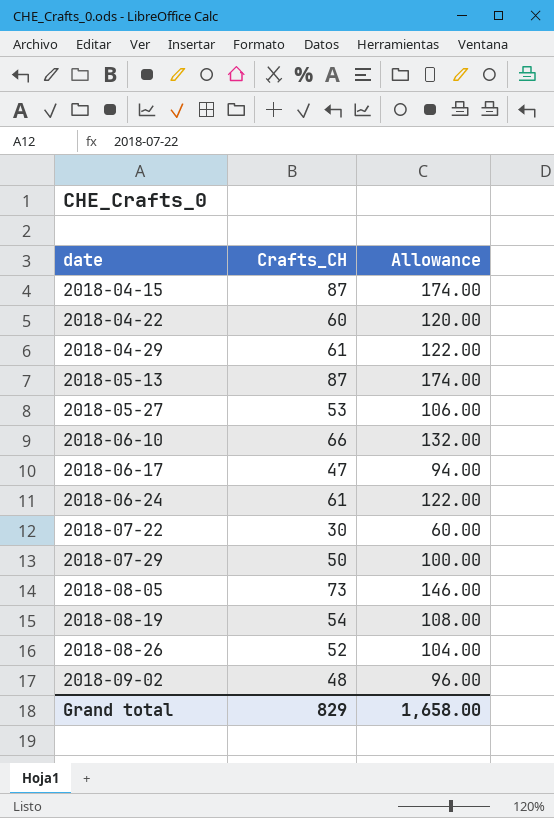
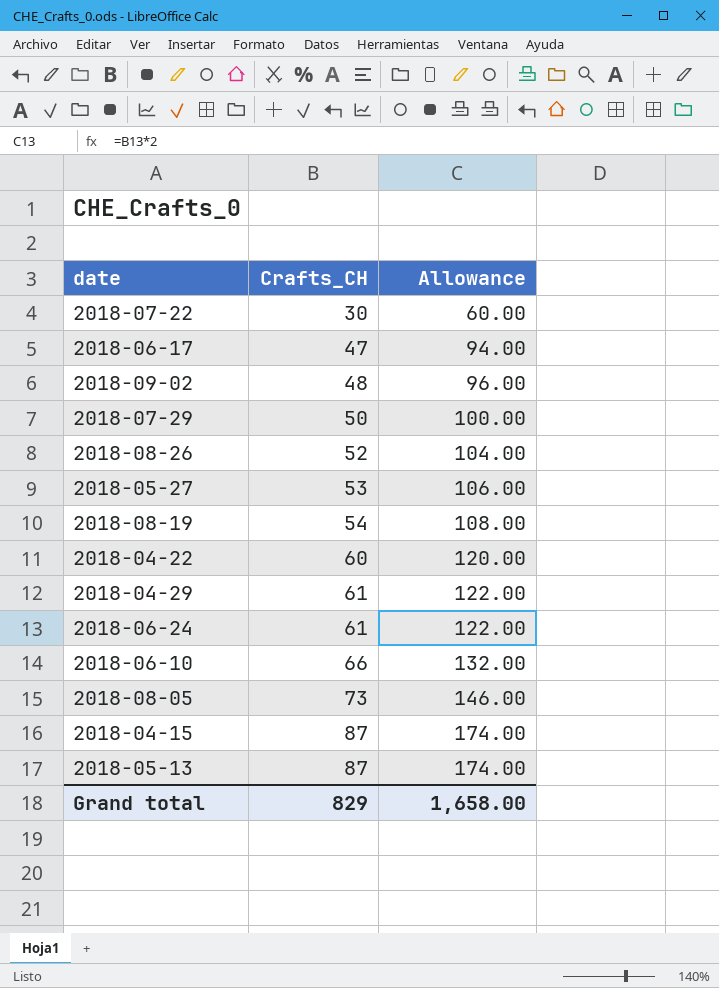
row order: date ascending -> Crafts_CH ascending

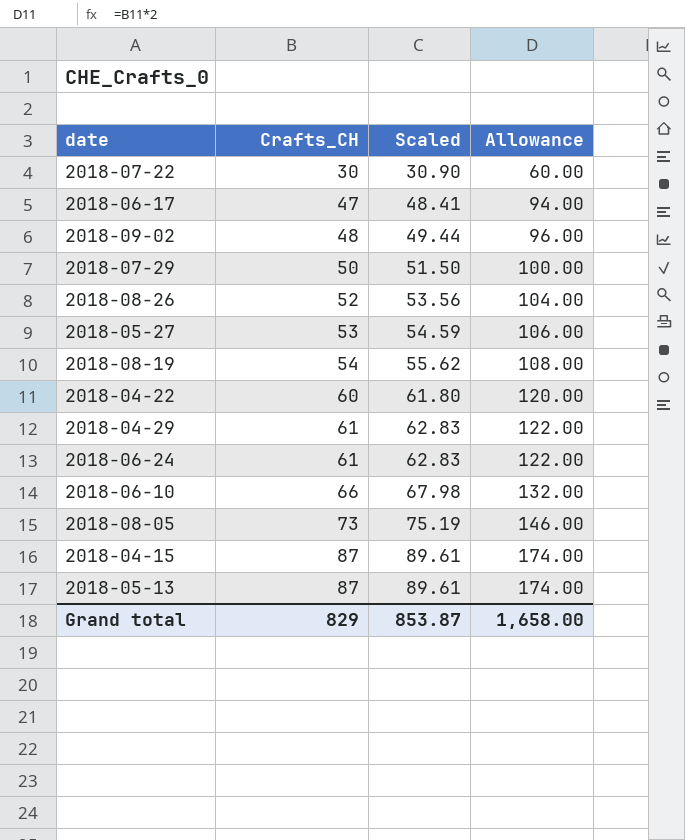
column Scaled | formula: none -> [Crafts_CH] * 1.03

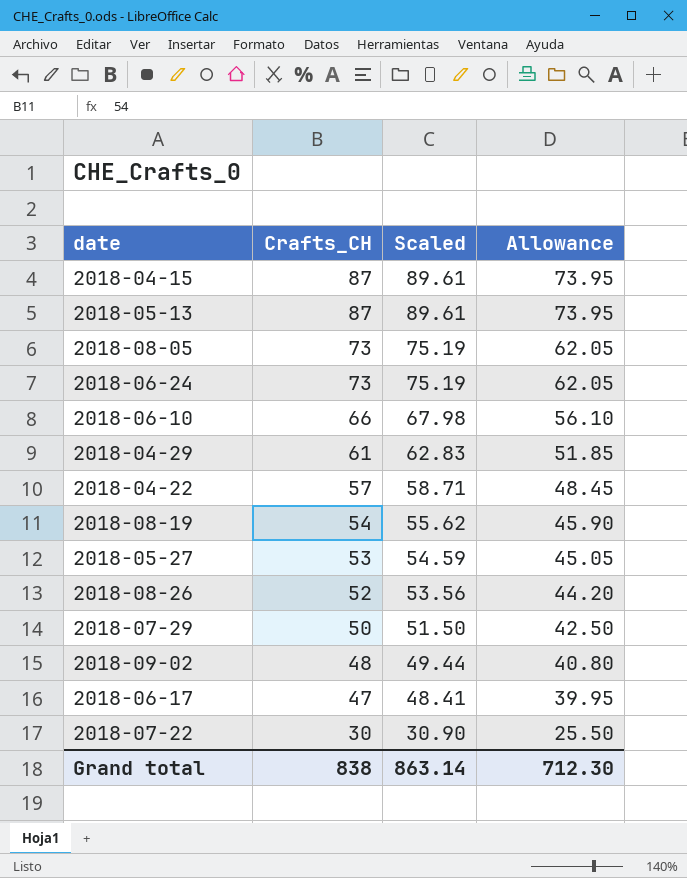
row order: Crafts_CH ascending -> Crafts_CH descending
column Allowance | formula: [Crafts_CH] * 2 -> [Crafts_CH] * 0.85
2018-06-24 | Crafts_CH: 61 -> 73
2018-06-24 | Scaled: 62.83 -> 75.19
2018-04-22 | Crafts_CH: 60 -> 57
2018-04-22 | Scaled: 61.80 -> 58.71
Grand total | Crafts_CH: 829 -> 838
Grand total | Scaled: 853.87 -> 863.14
Grand total | Allowance: 1,658.00 -> 712.30

